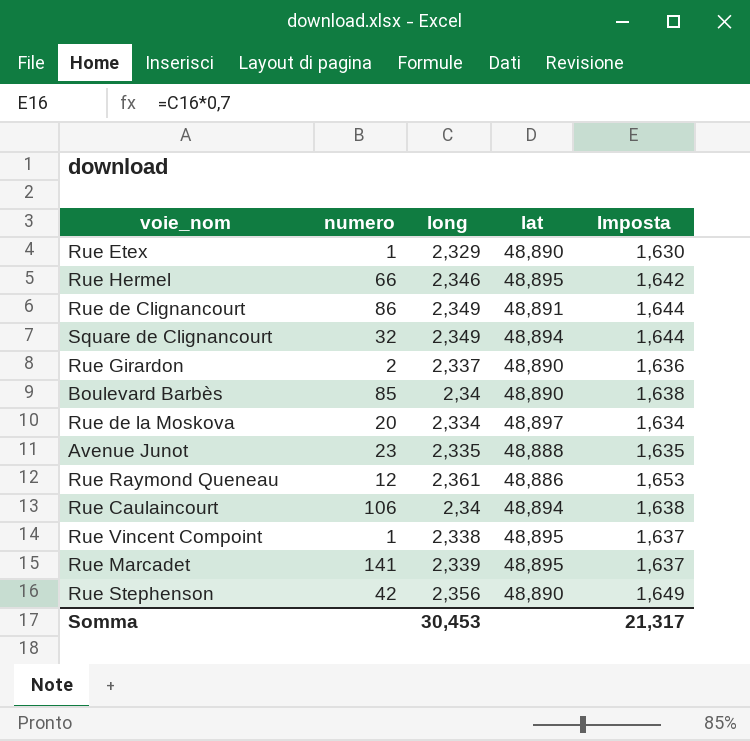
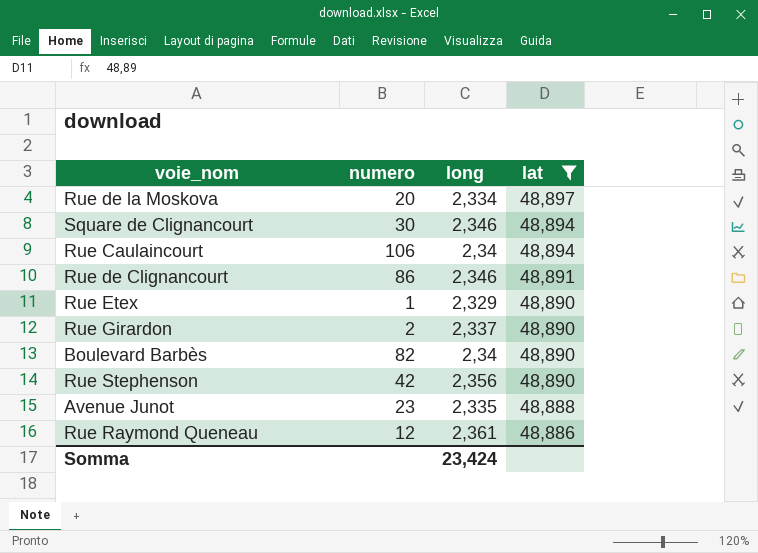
filter: none -> lat != 48,895
row order: none -> lat descending
column Imposta | formula: [long] * 0,7 -> none
Square de Clignancourt | numero: 32 -> 30
Square de Clignancourt | long: 2,349 -> 2,346
Rue de Clignancourt | long: 2,349 -> 2,346
Boulevard Barbès | numero: 85 -> 82
Somma | long: 30,453 -> 23,424

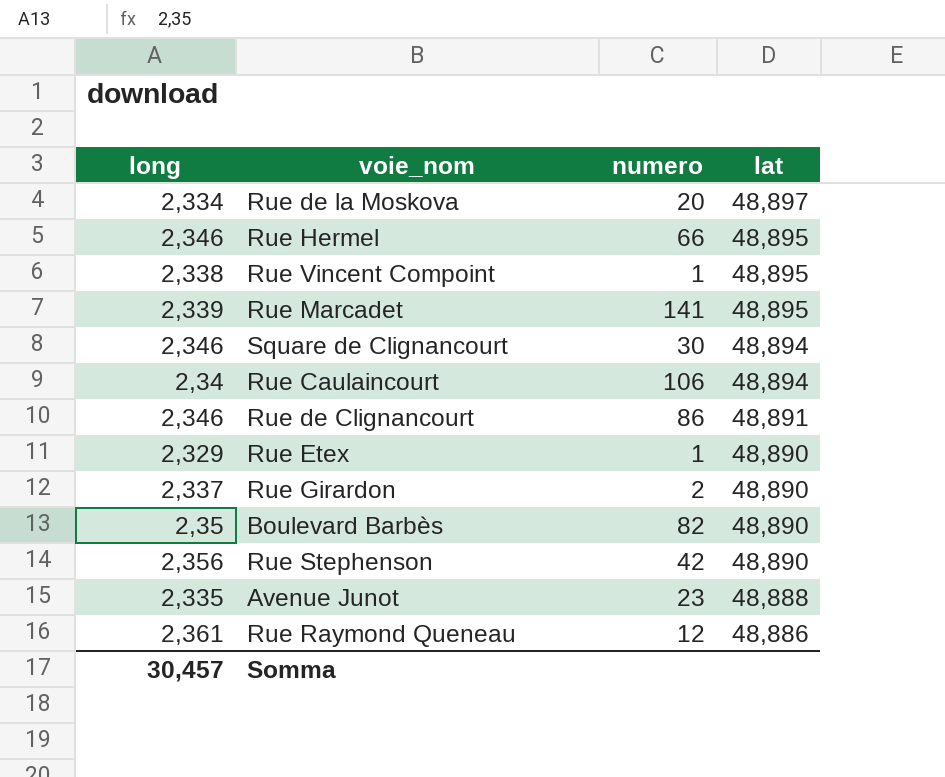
filter: lat != 48,895 -> none
column long | position: 3 -> 1
Boulevard Barbès | long: 2,34 -> 2,35
Somma | long: 23,424 -> 30,457

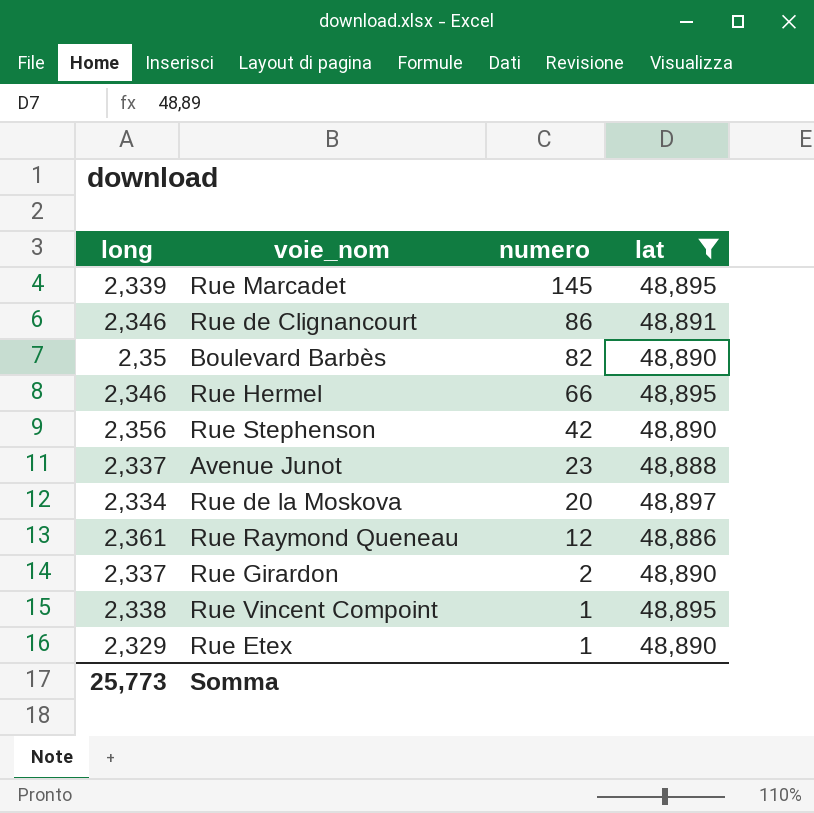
filter: none -> lat != 48,894
row order: lat descending -> numero descending
Rue Marcadet | numero: 141 -> 145
Avenue Junot | long: 2,335 -> 2,337
Somma | long: 30,457 -> 25,773

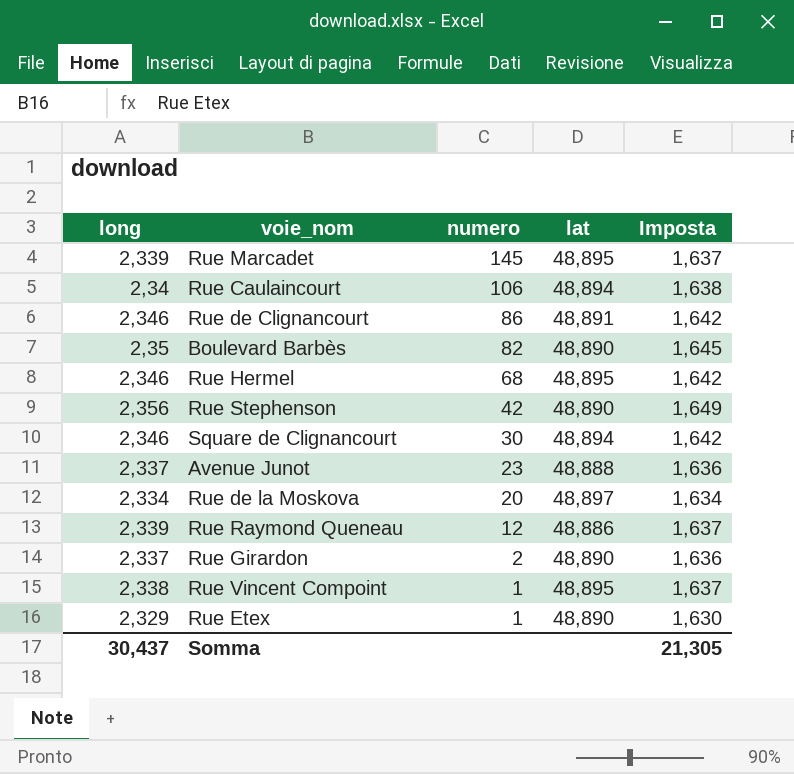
filter: lat != 48,894 -> none
column Imposta | formula: none -> [long] * 0,7
Rue Hermel | numero: 66 -> 68
Rue Raymond Queneau | long: 2,361 -> 2,339
Somma | long: 25,773 -> 30,437

